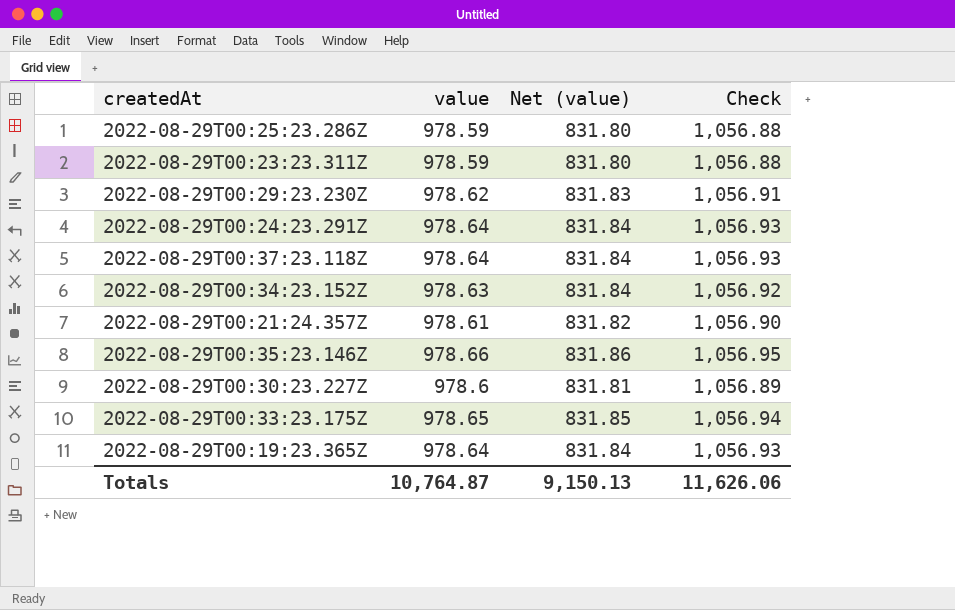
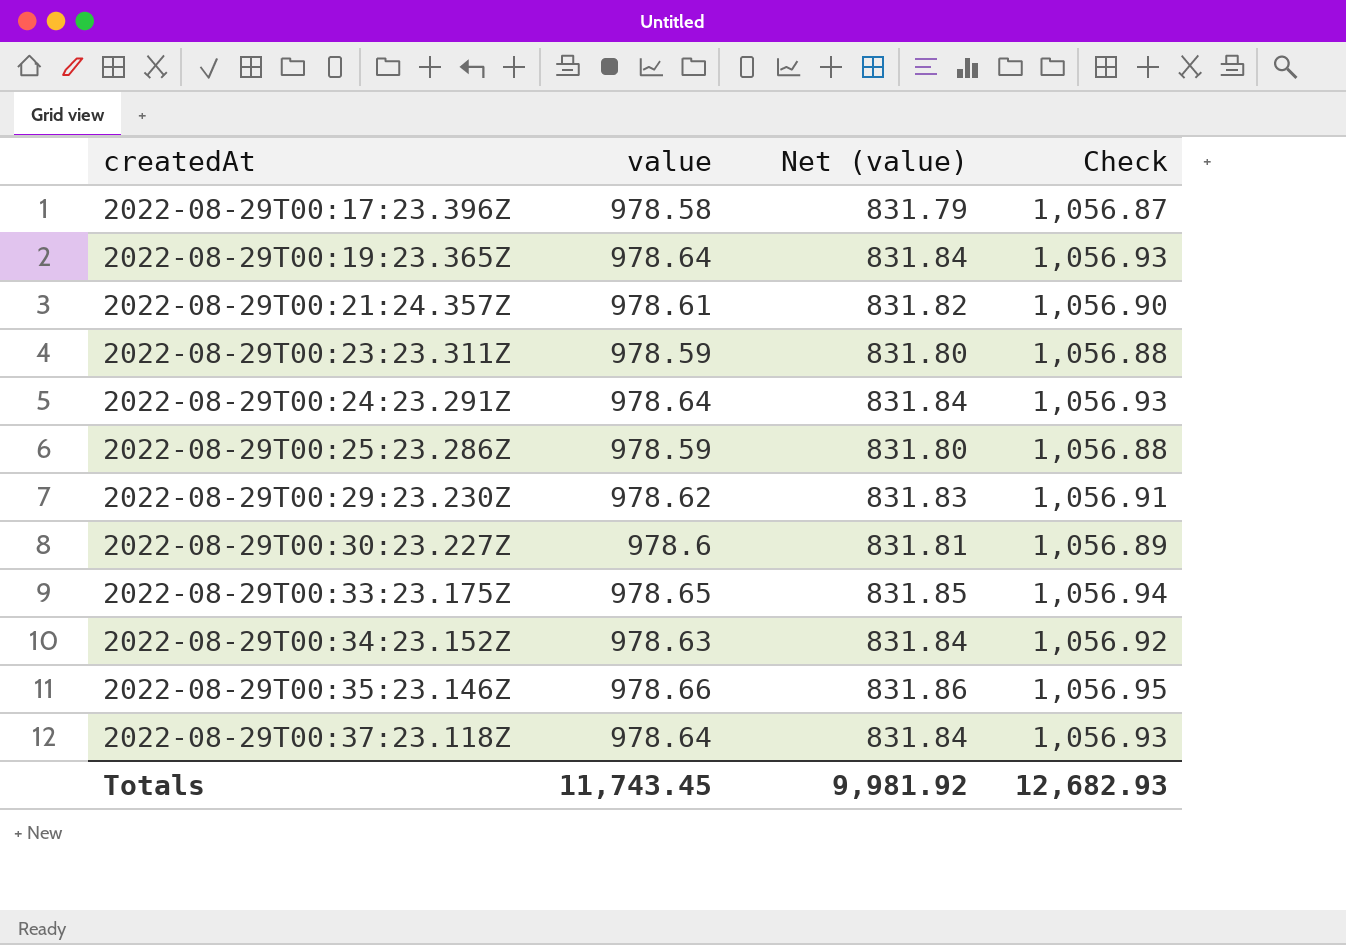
row order: none -> createdAt ascending
row 2022-08-29T00:17:23.396Z: none -> 978.58 | 831.79 | 1,056.87
Totals | value: 10,764.87 -> 11,743.45
Totals | Net (value): 9,150.13 -> 9,981.92
Totals | Check: 11,626.06 -> 12,682.93

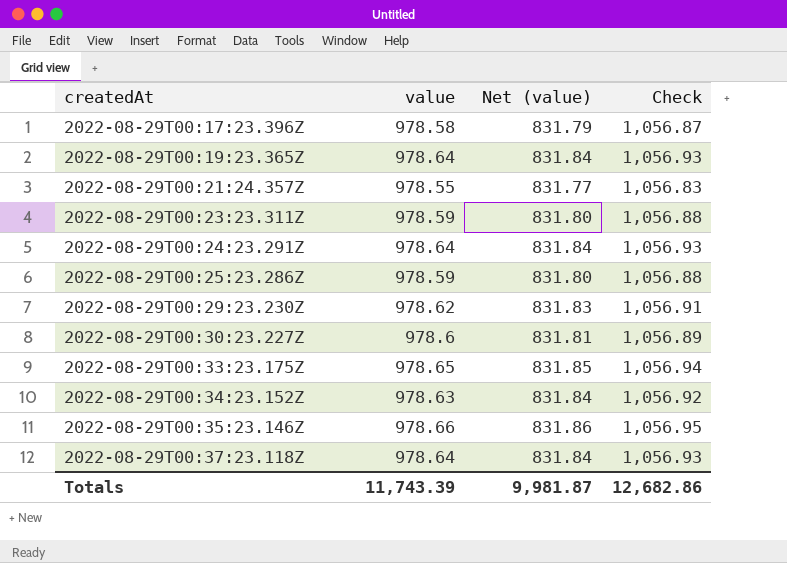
2022-08-29T00:21:24.357Z | value: 978.61 -> 978.55
2022-08-29T00:21:24.357Z | Net (value): 831.82 -> 831.77
2022-08-29T00:21:24.357Z | Check: 1,056.90 -> 1,056.83
Totals | value: 11,743.45 -> 11,743.39
Totals | Net (value): 9,981.92 -> 9,981.87
Totals | Check: 12,682.93 -> 12,682.86

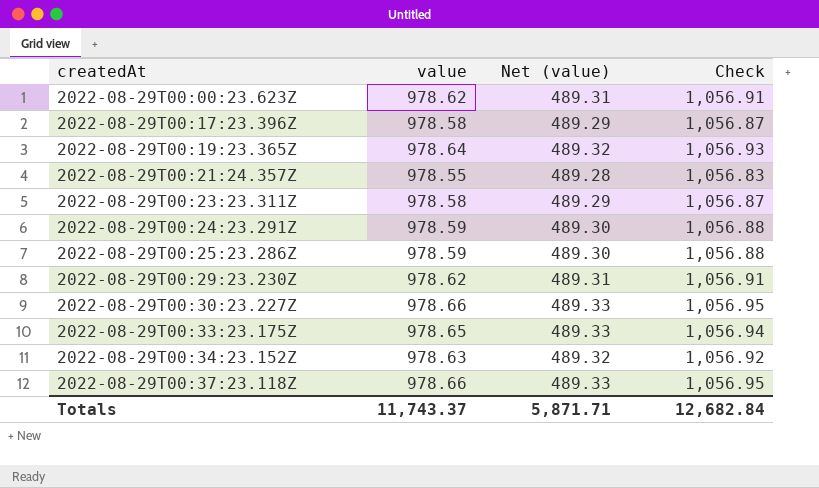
column Net (value) | formula: [value] * 0.85 -> [value] * 0.5
row 2022-08-29T00:35:23.146Z: 978.66 | 831.86 | 1,056.95 -> none
row 2022-08-29T00:00:23.623Z: none -> 978.62 | 489.31 | 1,056.91
2022-08-29T00:23:23.311Z | value: 978.59 -> 978.58
2022-08-29T00:23:23.311Z | Check: 1,056.88 -> 1,056.87
2022-08-29T00:24:23.291Z | value: 978.64 -> 978.59
2022-08-29T00:24:23.291Z | Check: 1,056.93 -> 1,056.88
2022-08-29T00:30:23.227Z | value: 978.6 -> 978.66
2022-08-29T00:30:23.227Z | Check: 1,056.89 -> 1,056.95
2022-08-29T00:37:23.118Z | value: 978.64 -> 978.66
2022-08-29T00:37:23.118Z | Check: 1,056.93 -> 1,056.95
Totals | value: 11,743.39 -> 11,743.37
Totals | Net (value): 9,981.87 -> 5,871.71
Totals | Check: 12,682.86 -> 12,682.84

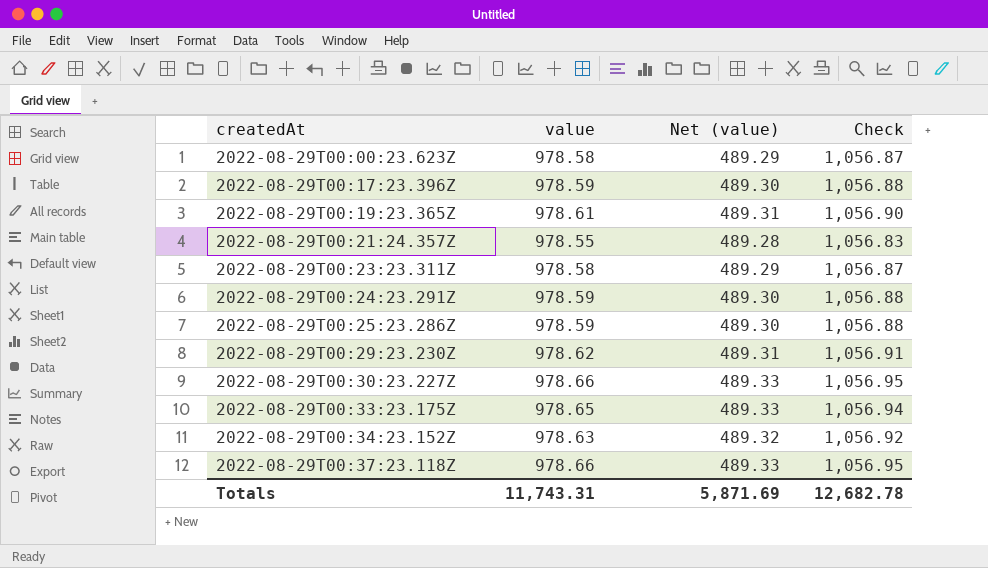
2022-08-29T00:00:23.623Z | value: 978.62 -> 978.58
2022-08-29T00:00:23.623Z | Net (value): 489.31 -> 489.29
2022-08-29T00:00:23.623Z | Check: 1,056.91 -> 1,056.87
2022-08-29T00:17:23.396Z | value: 978.58 -> 978.59
2022-08-29T00:17:23.396Z | Net (value): 489.29 -> 489.30
2022-08-29T00:17:23.396Z | Check: 1,056.87 -> 1,056.88
2022-08-29T00:19:23.365Z | value: 978.64 -> 978.61
2022-08-29T00:19:23.365Z | Net (value): 489.32 -> 489.31
2022-08-29T00:19:23.365Z | Check: 1,056.93 -> 1,056.90
Totals | value: 11,743.37 -> 11,743.31
Totals | Net (value): 5,871.71 -> 5,871.69
Totals | Check: 12,682.84 -> 12,682.78

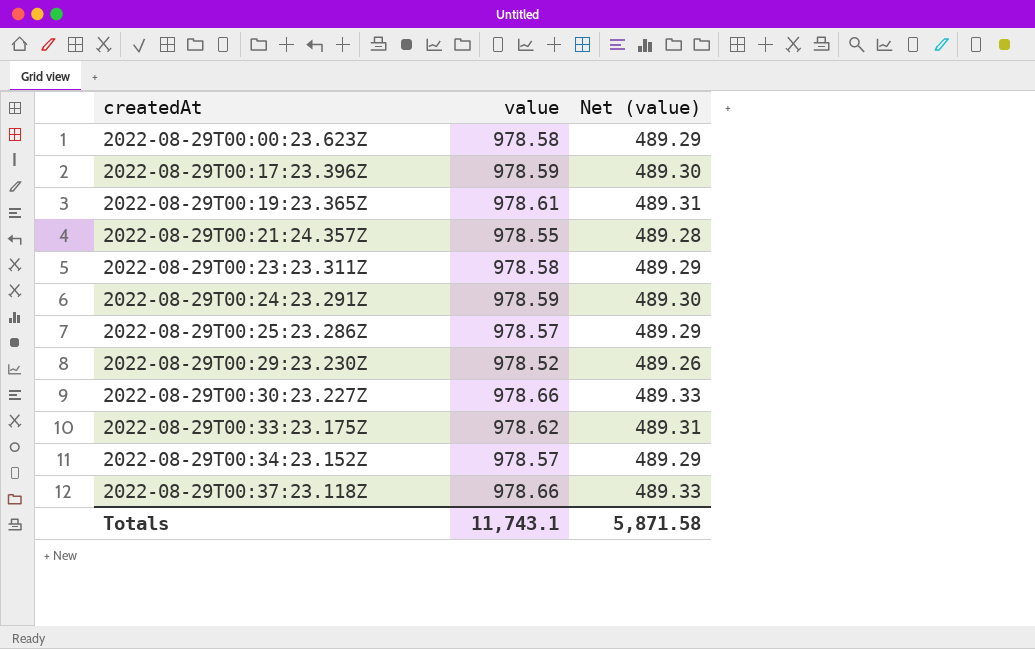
column Check | formula: [value] * 1.08 -> none
2022-08-29T00:25:23.286Z | value: 978.59 -> 978.57
2022-08-29T00:25:23.286Z | Net (value): 489.30 -> 489.29
2022-08-29T00:29:23.230Z | value: 978.62 -> 978.52
2022-08-29T00:29:23.230Z | Net (value): 489.31 -> 489.26
2022-08-29T00:33:23.175Z | value: 978.65 -> 978.62
2022-08-29T00:33:23.175Z | Net (value): 489.33 -> 489.31
2022-08-29T00:34:23.152Z | value: 978.63 -> 978.57
2022-08-29T00:34:23.152Z | Net (value): 489.32 -> 489.29
Totals | value: 11,743.31 -> 11,743.1
Totals | Net (value): 5,871.69 -> 5,871.58

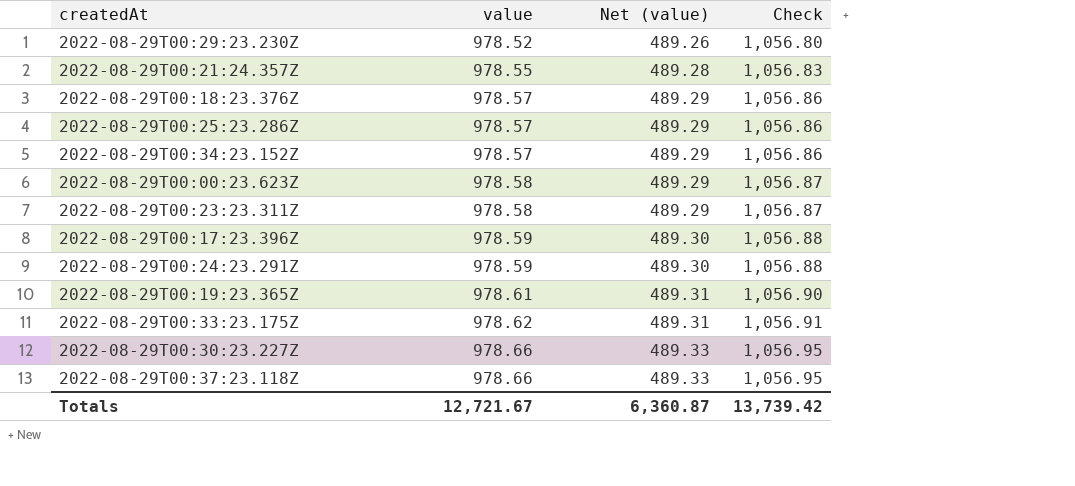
row order: createdAt ascending -> value ascending
column Check | formula: none -> [value] * 1.08
row 2022-08-29T00:18:23.376Z: none -> 978.57 | 489.29 | 1,056.86
Totals | value: 11,743.1 -> 12,721.67
Totals | Net (value): 5,871.58 -> 6,360.87

